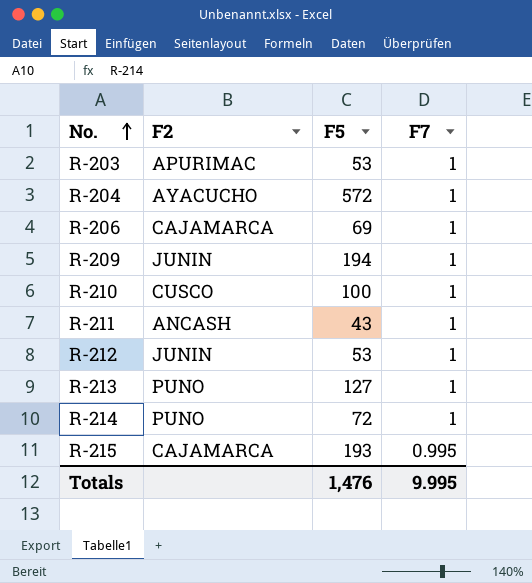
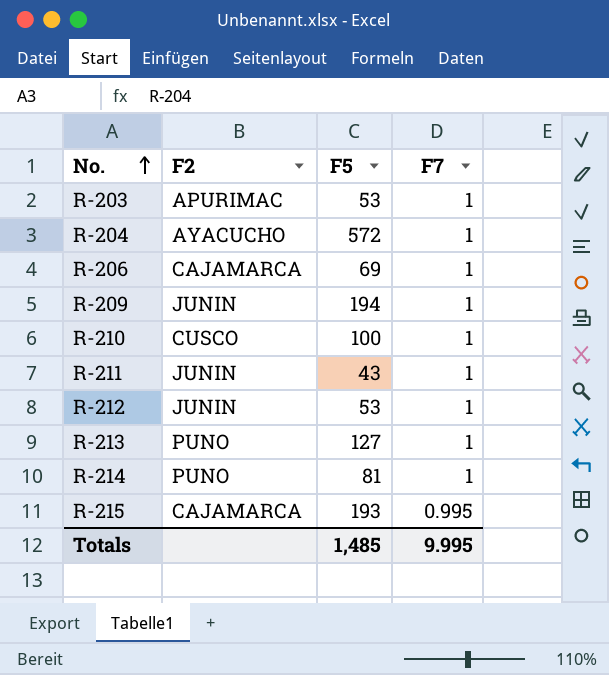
R-211 | F2: ANCASH -> JUNIN
R-214 | F5: 72 -> 81
Totals | F5: 1,476 -> 1,485

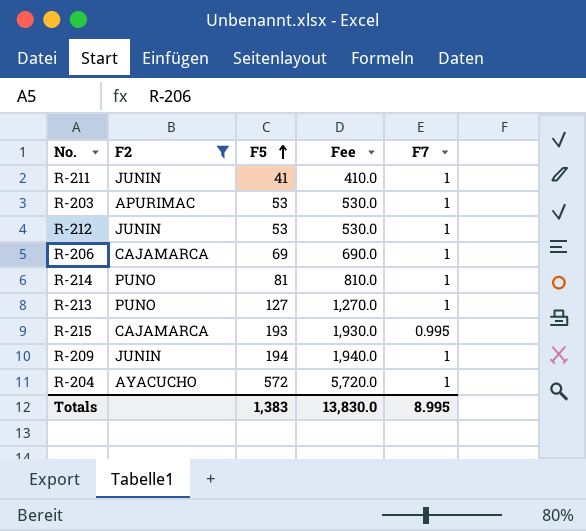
filter: none -> F2 != CUSCO
row order: No. ascending -> F5 ascending
column Fee | formula: none -> [F5] * 10
R-211 | F5: 43 -> 41
Totals | F5: 1,485 -> 1,383
Totals | F7: 9.995 -> 8.995

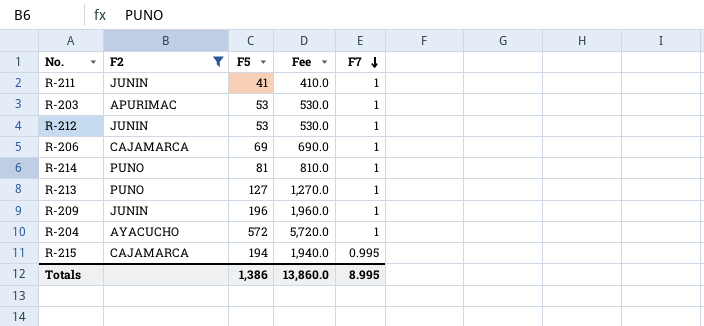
row order: F5 ascending -> F7 descending
R-209 | F5: 194 -> 196
R-209 | Fee: 1,940.0 -> 1,960.0
R-215 | F5: 193 -> 194
R-215 | Fee: 1,930.0 -> 1,940.0
Totals | F5: 1,383 -> 1,386
Totals | Fee: 13,830.0 -> 13,860.0

